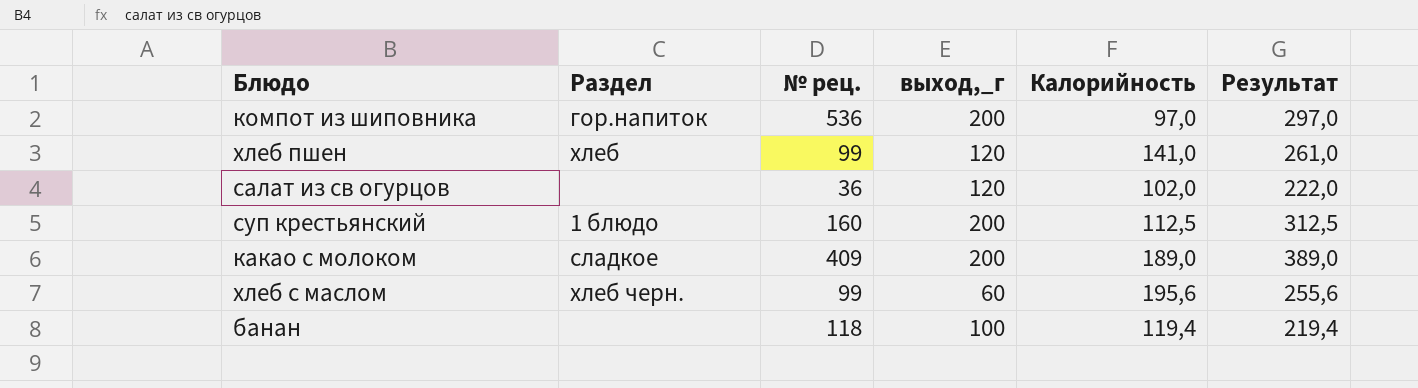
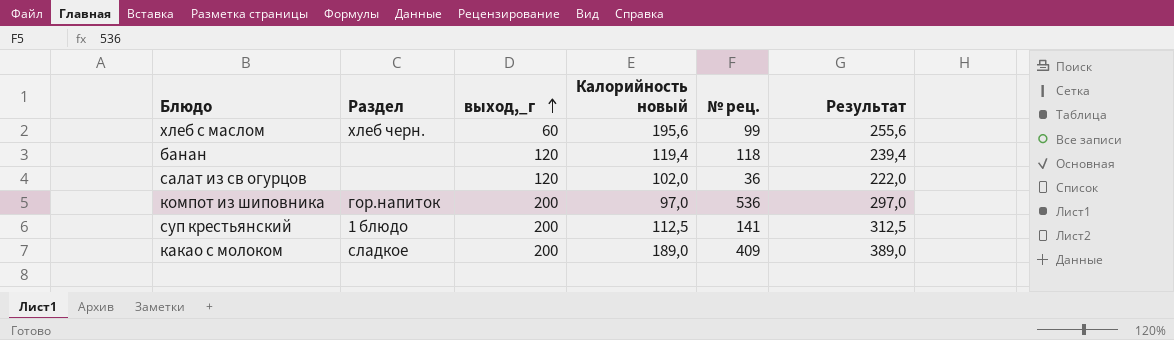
row order: none -> выход,_г ascending
column name: Калорийность -> Калорийность новый
column № рец. | position: 3 -> 5
row хлеб пшен: хлеб | 99 | 120 | 141,0 | 261,0 -> none
банан | выход,_г: 100 -> 120
банан | Результат: 219,4 -> 239,4
суп крестьянский | № рец.: 160 -> 141

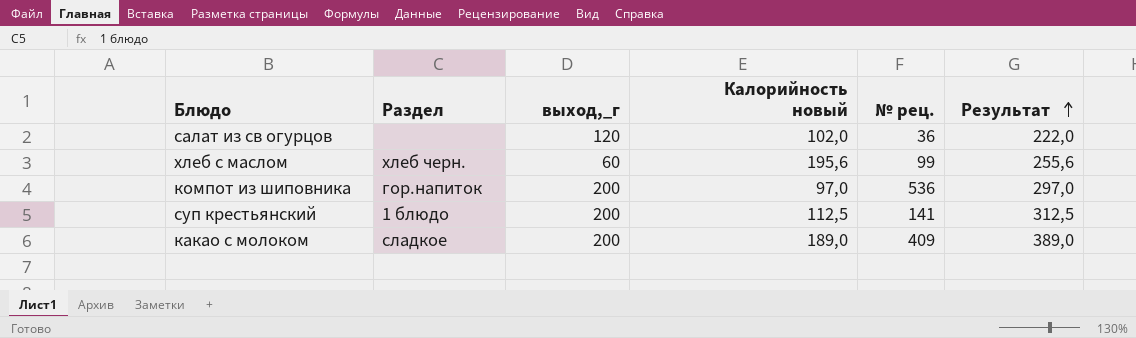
row order: выход,_г ascending -> Результат ascending
row банан: none | 120 | 119,4 | 118 | 239,4 -> none

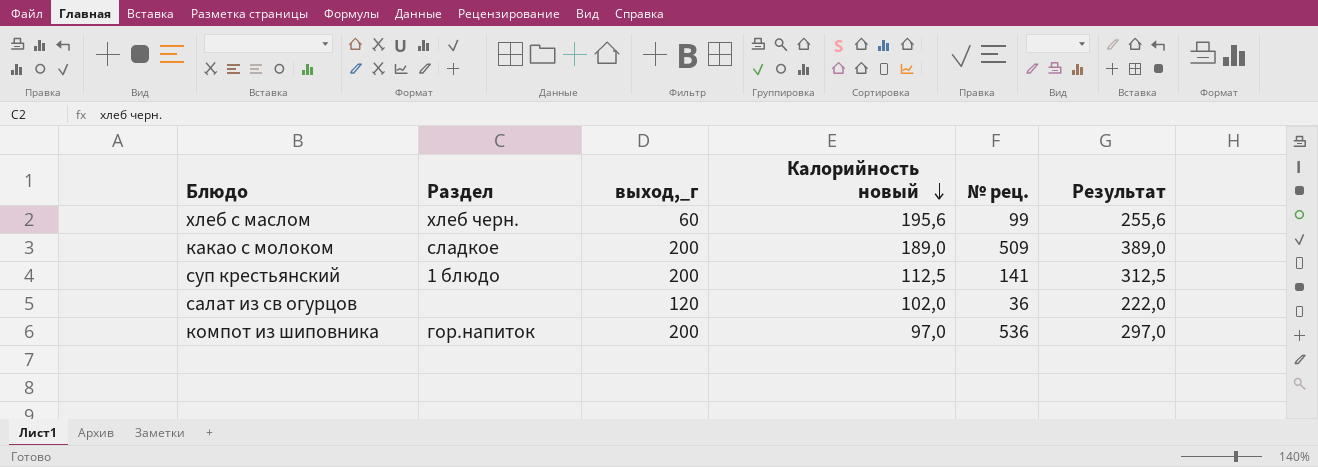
row order: Результат ascending -> Калорийность новый descending
какао с молоком | № рец.: 409 -> 509

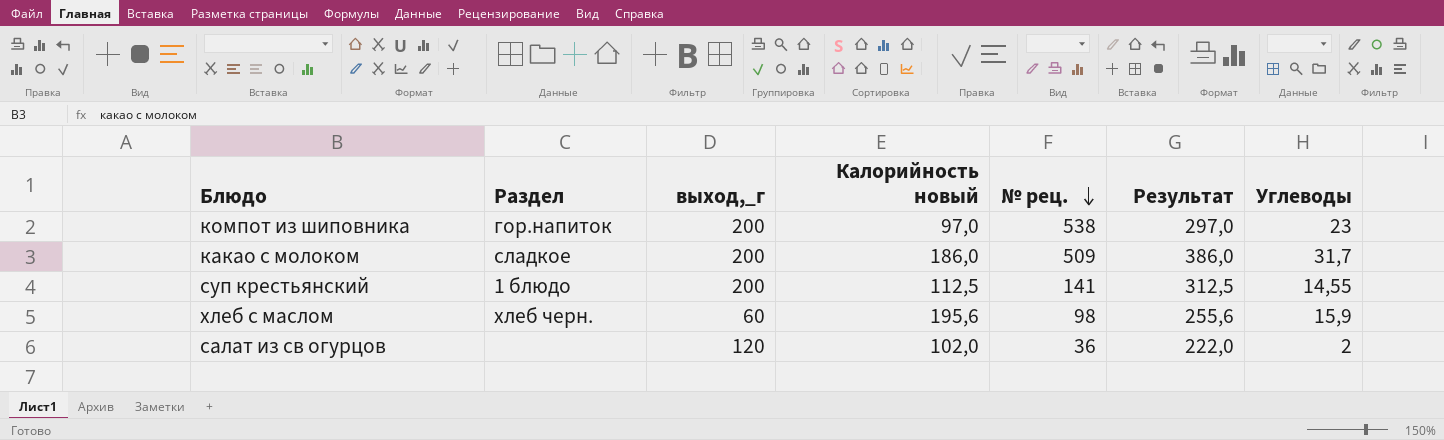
row order: Калорийность новый descending -> № рец. descending
column Углеводы | position: none -> 7
компот из шиповника | № рец.: 536 -> 538
какао с молоком | Калорийность новый: 189,0 -> 186,0
какао с молоком | Результат: 389,0 -> 386,0
хлеб с маслом | № рец.: 99 -> 98

